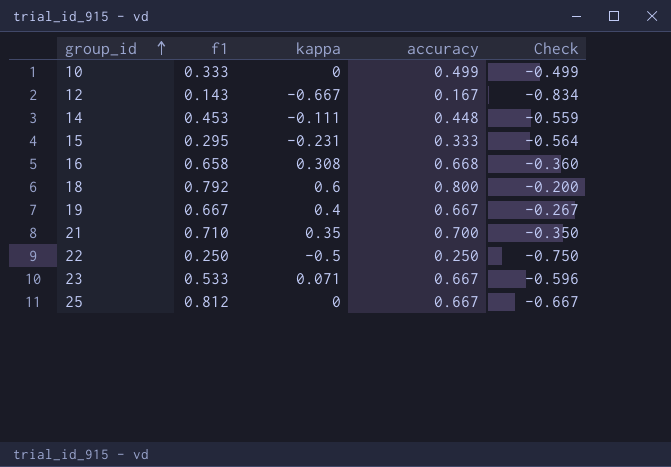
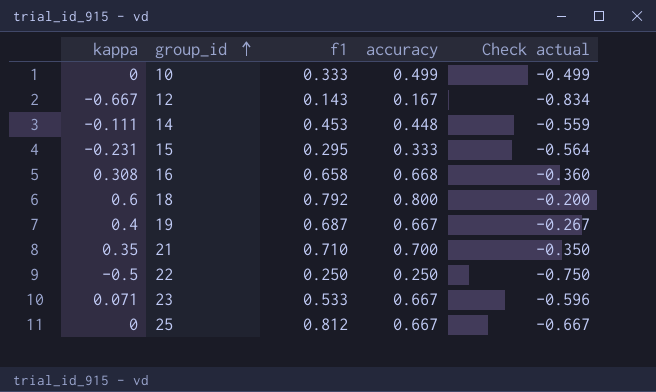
column kappa | position: 3 -> 1
column name: Check -> Check actual
19 | f1: 0.667 -> 0.687

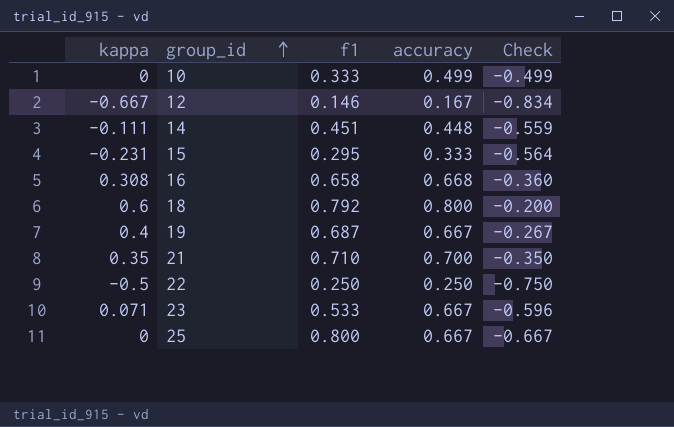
column name: Check actual -> Check
12 | f1: 0.143 -> 0.146
14 | f1: 0.453 -> 0.451
25 | f1: 0.812 -> 0.800

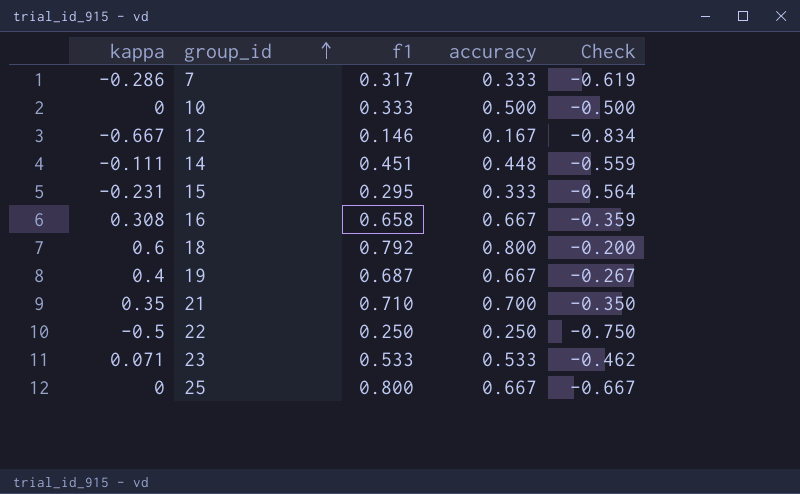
row 7: none -> -0.286 | 0.317 | 0.333 | -0.619
10 | accuracy: 0.499 -> 0.500
10 | Check: -0.499 -> -0.500
16 | accuracy: 0.668 -> 0.667
16 | Check: -0.360 -> -0.359
23 | accuracy: 0.667 -> 0.533
23 | Check: -0.596 -> -0.462

